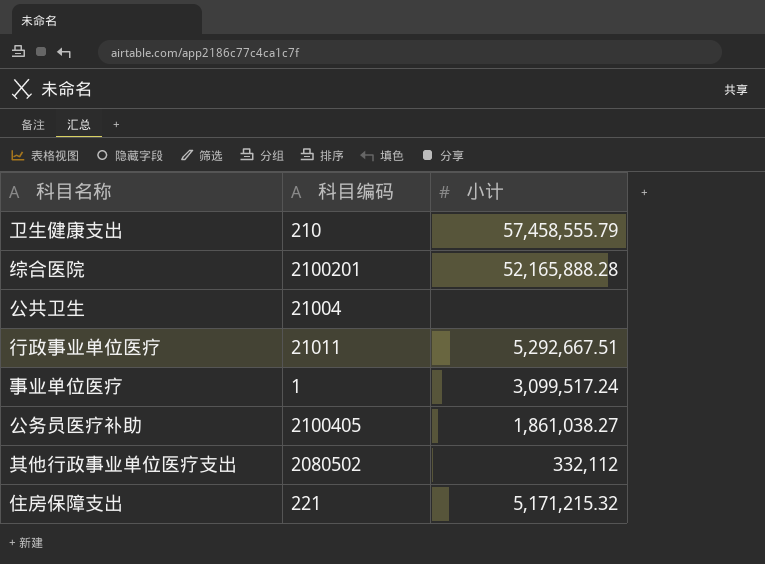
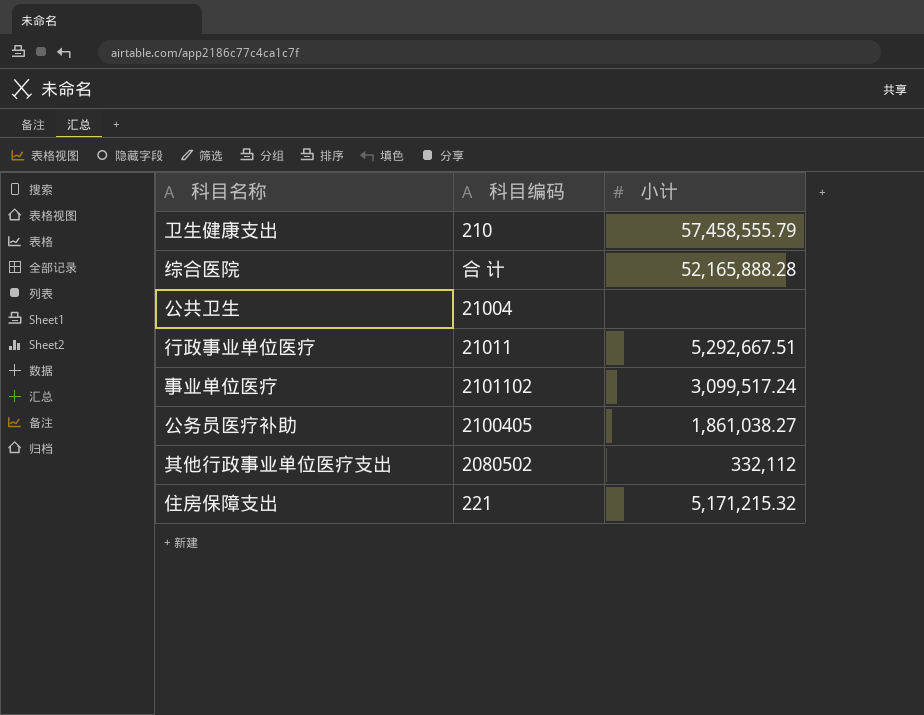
综合医院 | 科目编码: 2100201 -> 合 计
事业单位医疗 | 科目编码: 1 -> 2101102

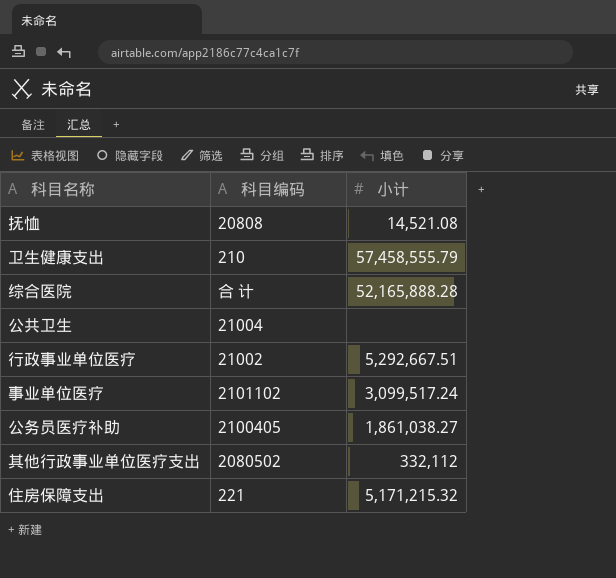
row 抚恤: none -> 20808 | 14,521.08
行政事业单位医疗 | 科目编码: 21011 -> 21002

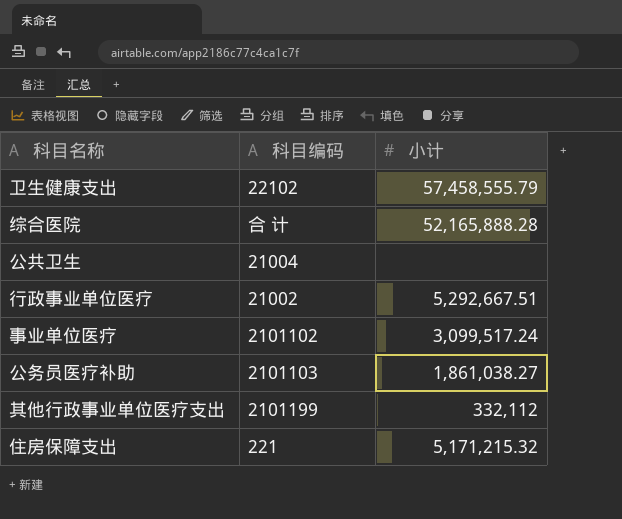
row 抚恤: 20808 | 14,521.08 -> none
卫生健康支出 | 科目编码: 210 -> 22102
公务员医疗补助 | 科目编码: 2100405 -> 2101103
其他行政事业单位医疗支出 | 科目编码: 2080502 -> 2101199

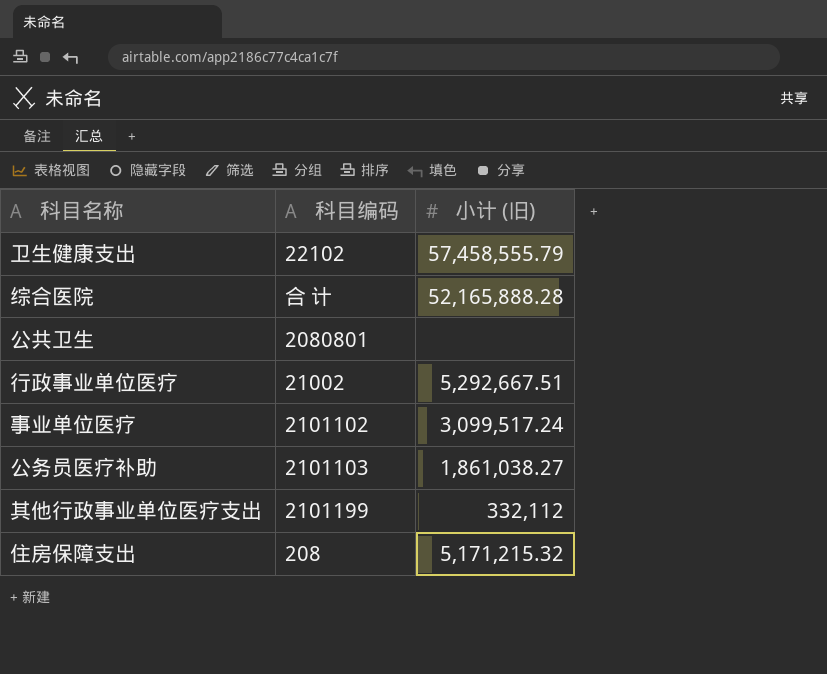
column name: 小计 -> 小计 (旧)
公共卫生 | 科目编码: 21004 -> 2080801
住房保障支出 | 科目编码: 221 -> 208

